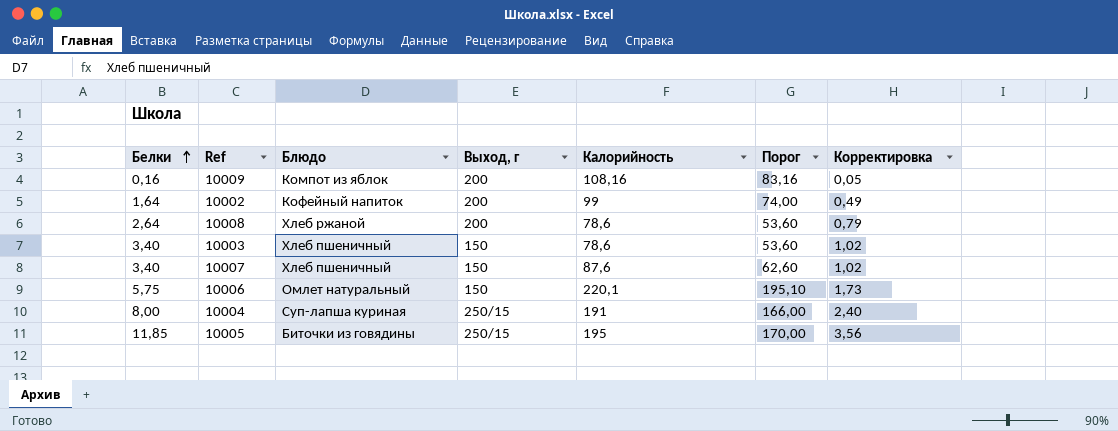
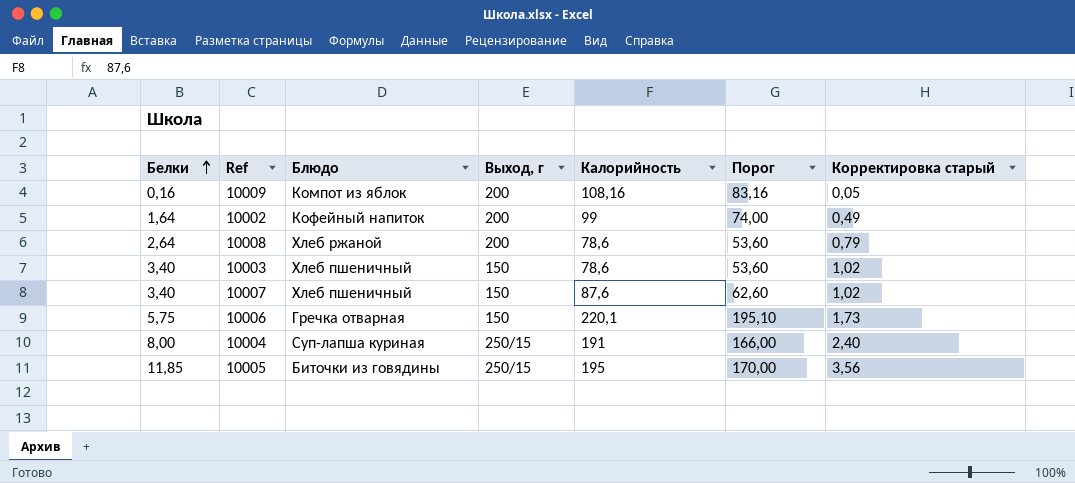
column name: Корректировка -> Корректировка старый
10006 | Блюдо: Омлет натуральный -> Гречка отварная

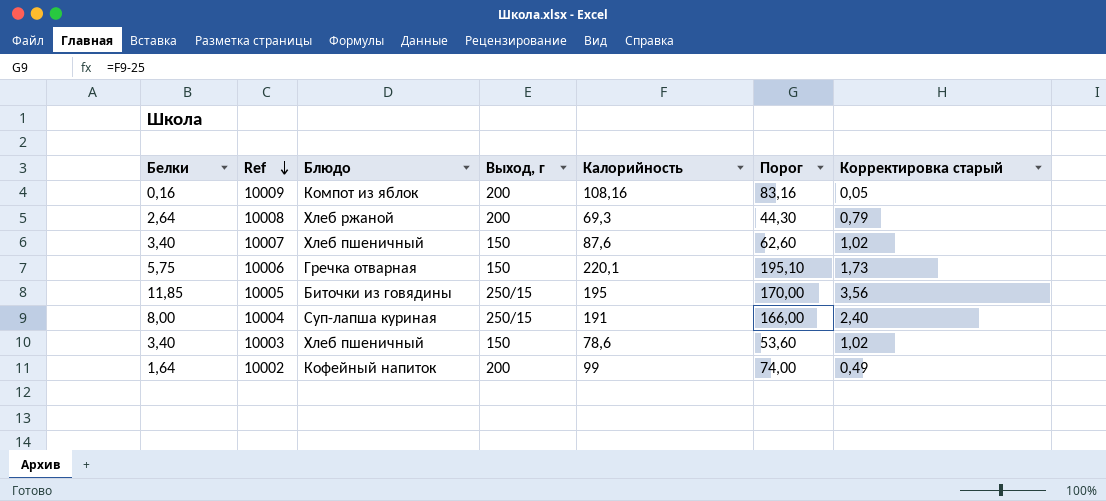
row order: Белки ascending -> Ref descending
10008 | Калорийность: 78,6 -> 69,3
10008 | Порог: 53,60 -> 44,30

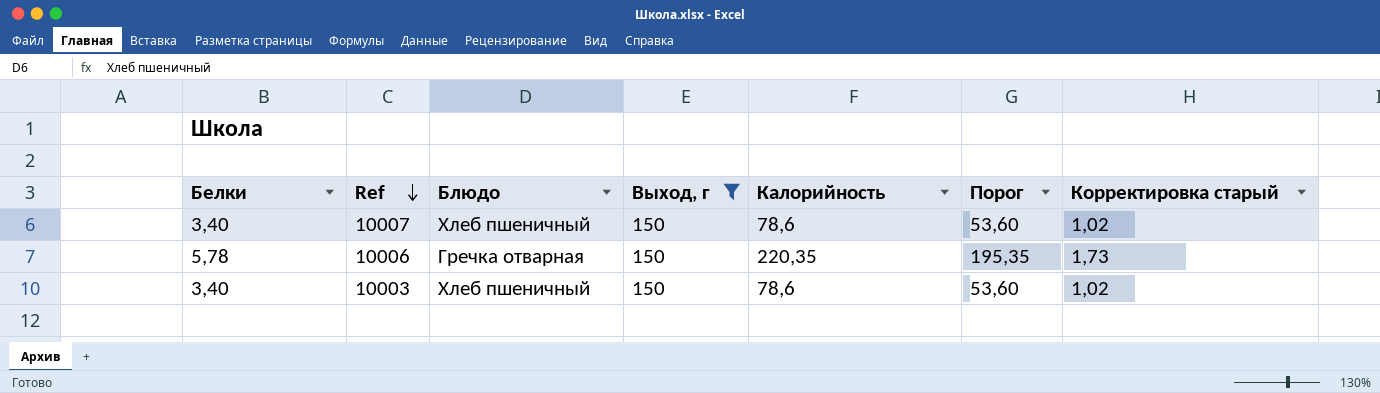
filter: none -> Выход, г = 150
10007 | Калорийность: 87,6 -> 78,6
10007 | Порог: 62,60 -> 53,60
10006 | Белки: 5,75 -> 5,78
10006 | Калорийность: 220,1 -> 220,35
10006 | Порог: 195,10 -> 195,35

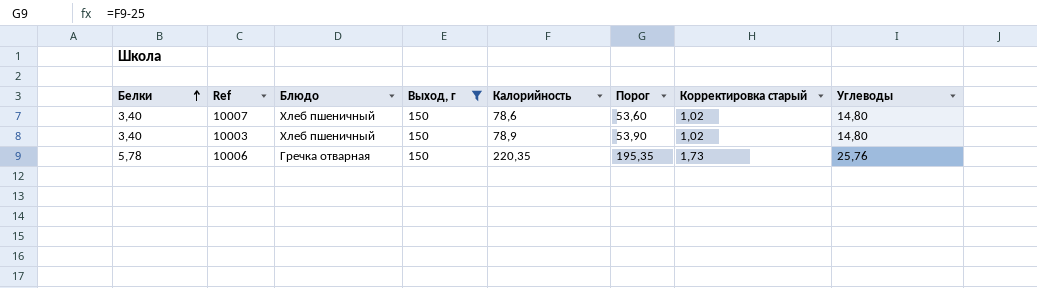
row order: Ref descending -> Белки ascending
column Углеводы | position: none -> 8
10003 | Калорийность: 78,6 -> 78,9
10003 | Порог: 53,60 -> 53,90

